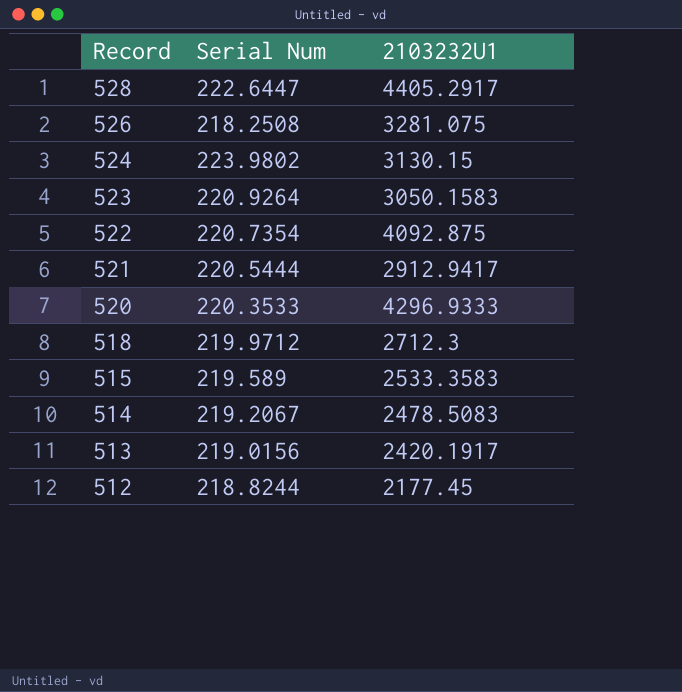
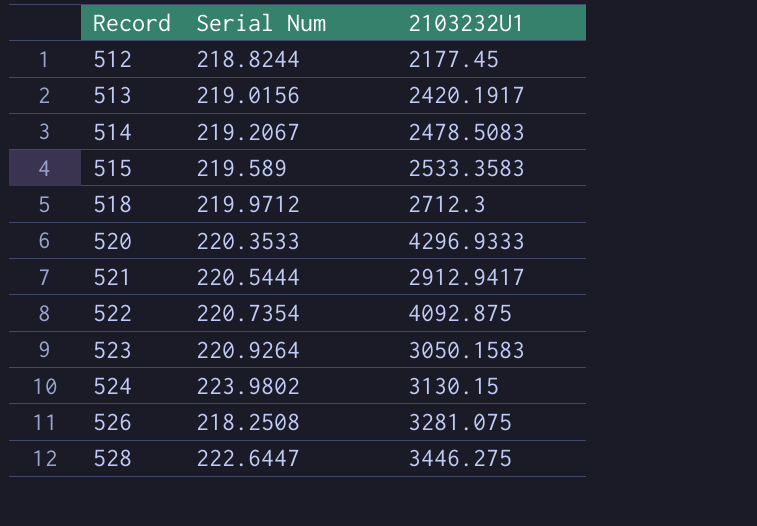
row order: Record descending -> Record ascending
528 | 2103232U1: 4405.2917 -> 3446.275

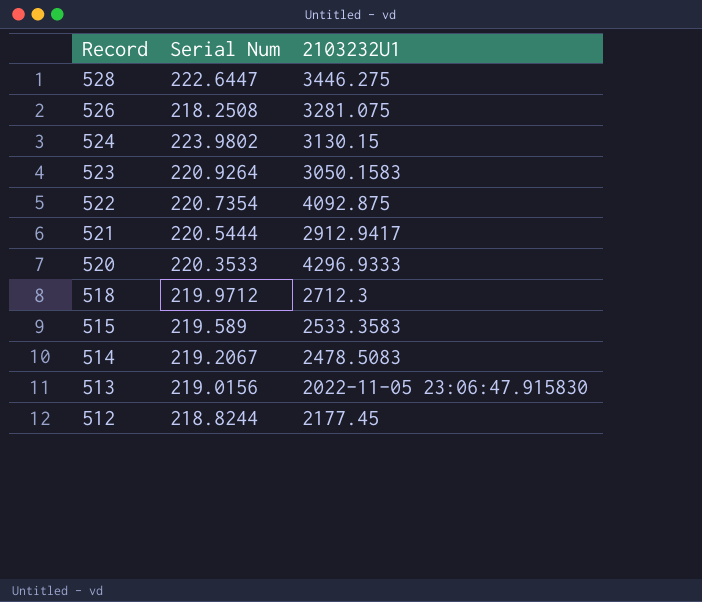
row order: Record ascending -> Record descending
513 | 2103232U1: 2420.1917 -> 2022-11-05 23:06:47.915830

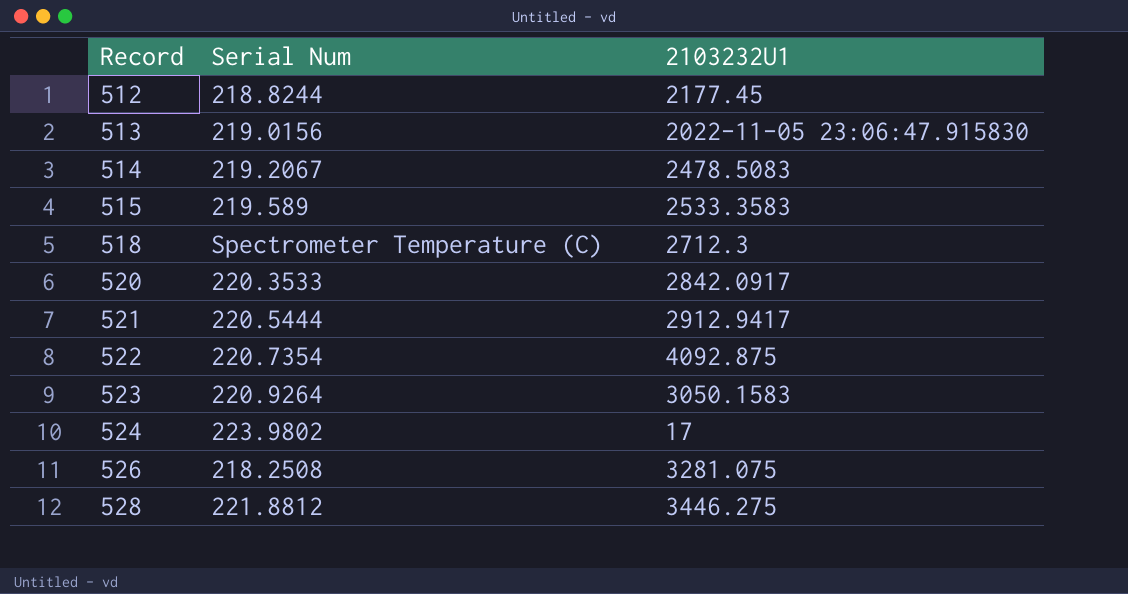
row order: Record descending -> Record ascending
518 | Serial Num: 219.9712 -> Spectrometer Temperature (C)
520 | 2103232U1: 4296.9333 -> 2842.0917
524 | 2103232U1: 3130.15 -> 17
528 | Serial Num: 222.6447 -> 221.8812

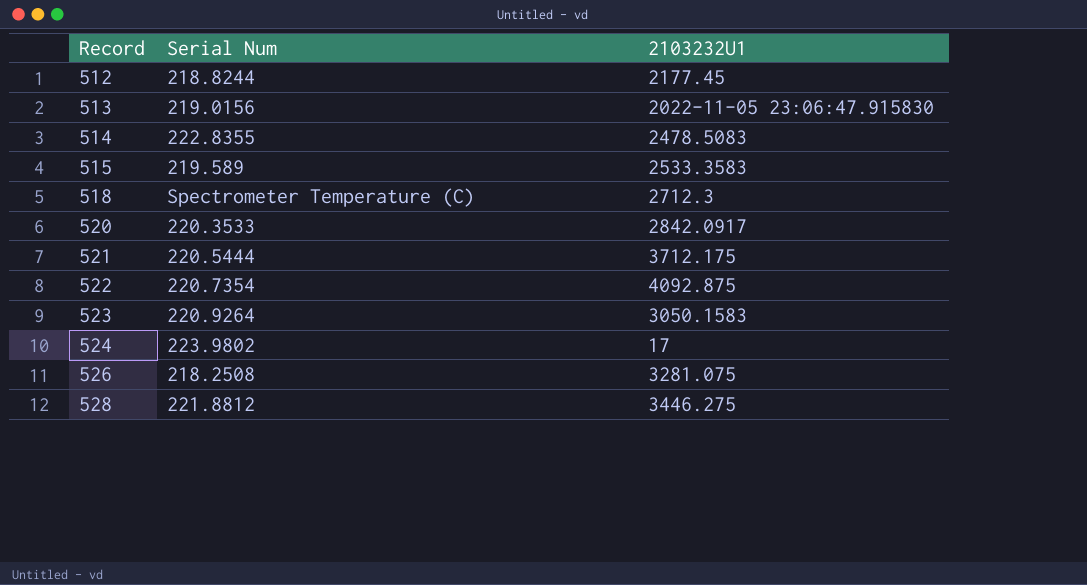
514 | Serial Num: 219.2067 -> 222.8355
521 | 2103232U1: 2912.9417 -> 3712.175

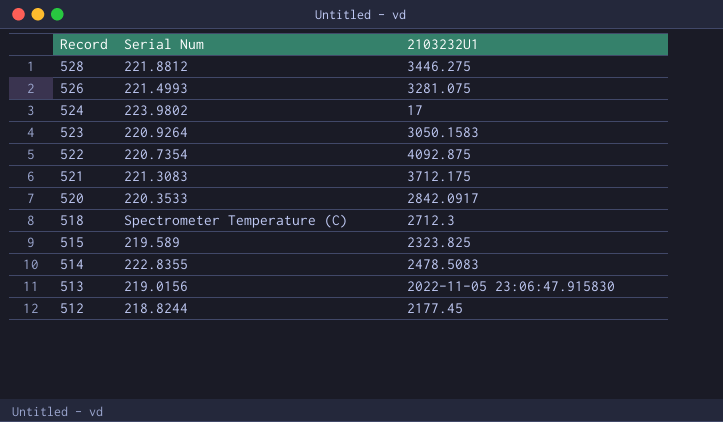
row order: Record ascending -> Record descending
526 | Serial Num: 218.2508 -> 221.4993
521 | Serial Num: 220.5444 -> 221.3083
515 | 2103232U1: 2533.3583 -> 2323.825

